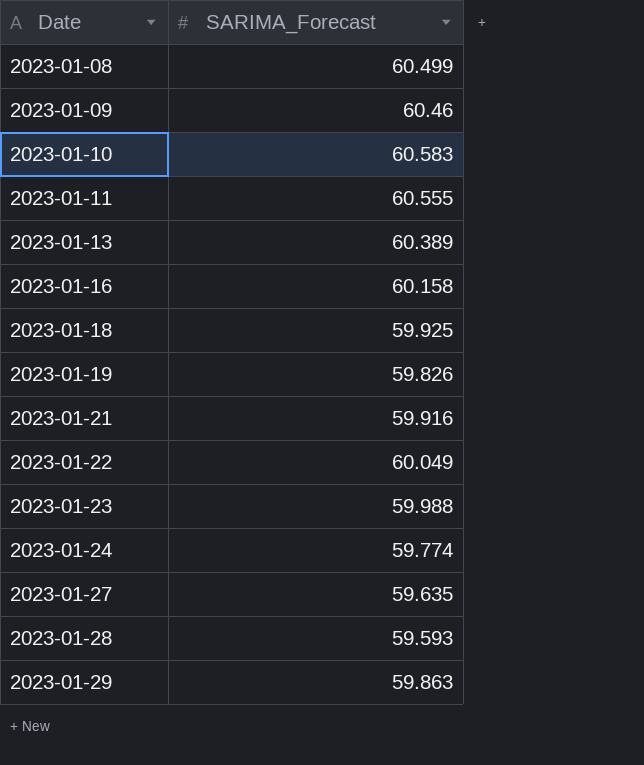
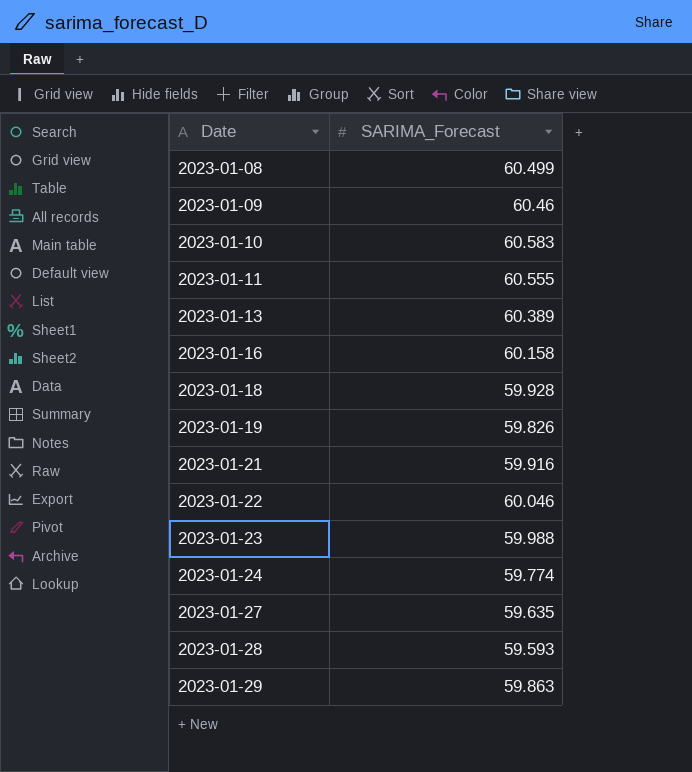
2023-01-18 | SARIMA_Forecast: 59.925 -> 59.928
2023-01-22 | SARIMA_Forecast: 60.049 -> 60.046

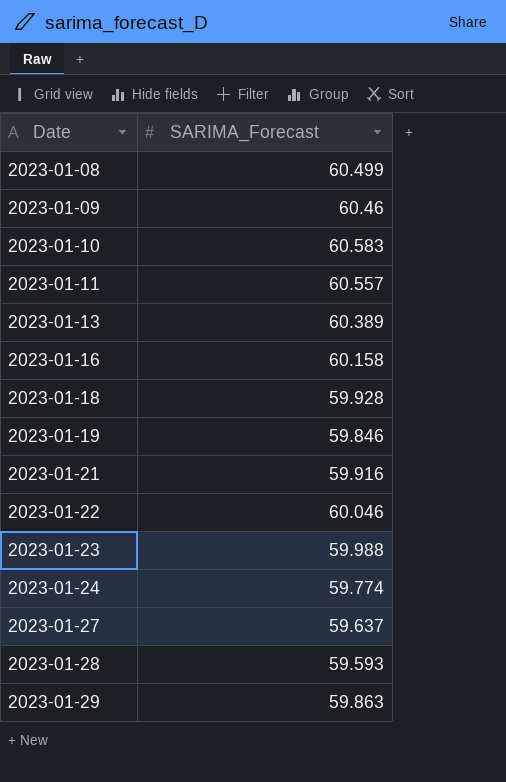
2023-01-11 | SARIMA_Forecast: 60.555 -> 60.557
2023-01-19 | SARIMA_Forecast: 59.826 -> 59.846
2023-01-27 | SARIMA_Forecast: 59.635 -> 59.637

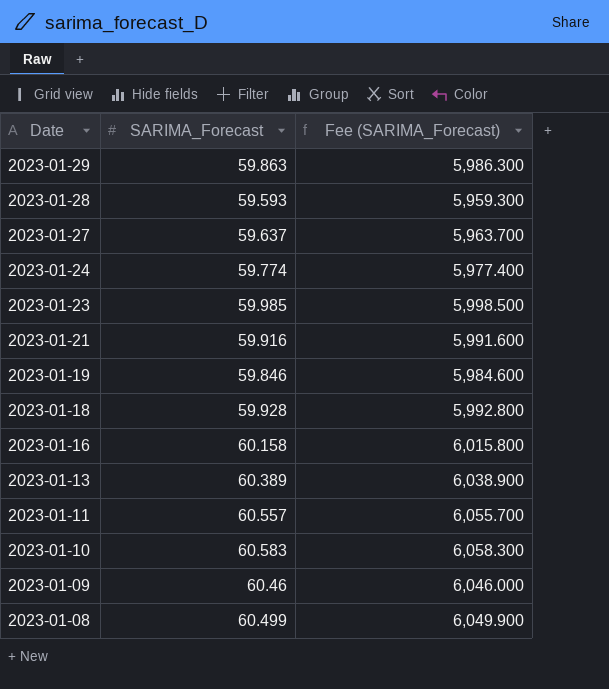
row order: Date ascending -> Date descending
column Fee (SARIMA_Forecast) | formula: none -> [SARIMA_Forecast] * 100
row 2023-01-22: 60.046 -> none
2023-01-23 | SARIMA_Forecast: 59.988 -> 59.985

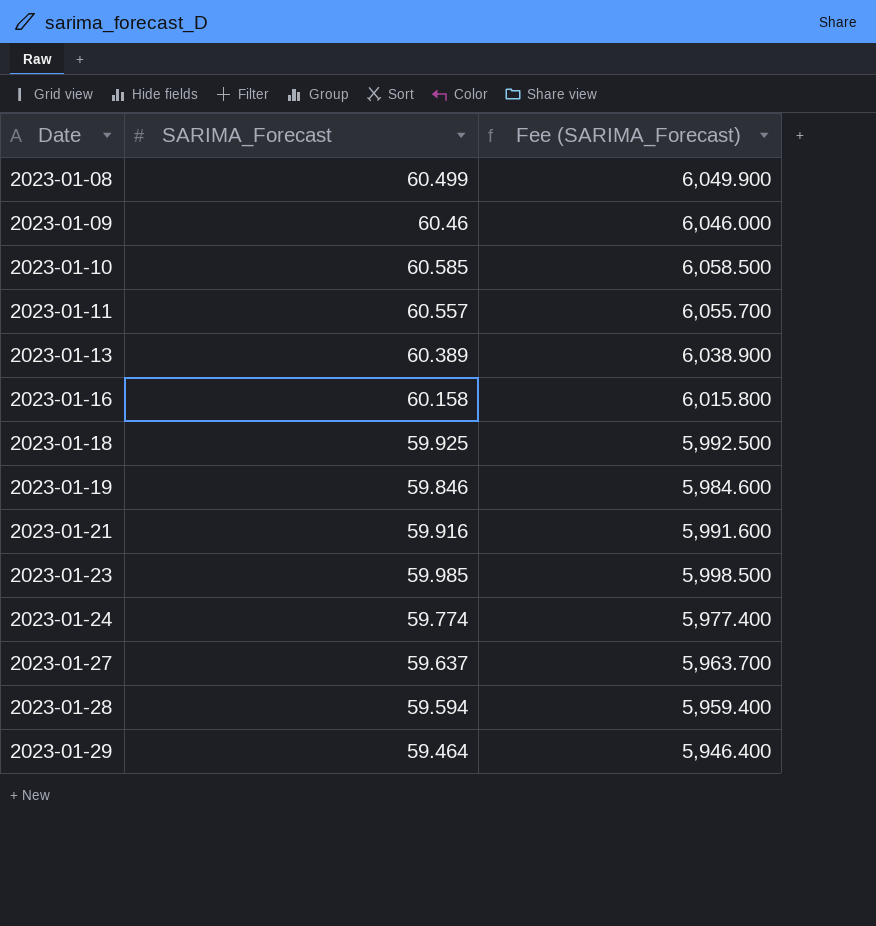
row order: Date descending -> Date ascending
2023-01-10 | SARIMA_Forecast: 60.583 -> 60.585
2023-01-10 | Fee (SARIMA_Forecast): 6,058.300 -> 6,058.500
2023-01-18 | SARIMA_Forecast: 59.928 -> 59.925
2023-01-18 | Fee (SARIMA_Forecast): 5,992.800 -> 5,992.500
2023-01-28 | SARIMA_Forecast: 59.593 -> 59.594
2023-01-28 | Fee (SARIMA_Forecast): 5,959.300 -> 5,959.400
2023-01-29 | SARIMA_Forecast: 59.863 -> 59.464
2023-01-29 | Fee (SARIMA_Forecast): 5,986.300 -> 5,946.400

